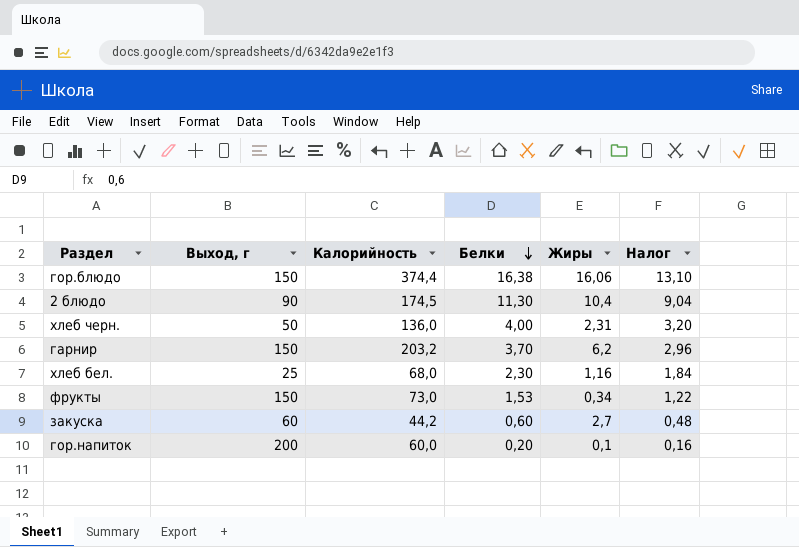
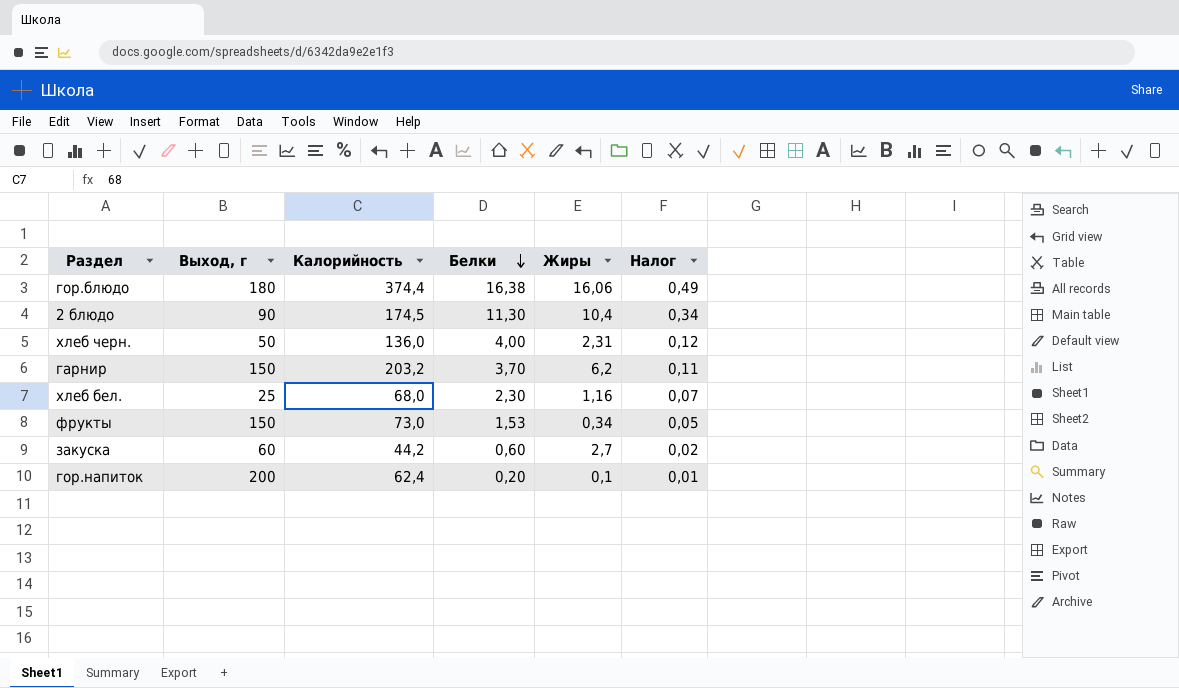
column Налог | formula: [Белки] * 0,8 -> [Белки] * 0,03
гор.блюдо | Выход, г: 150 -> 180
гор.напиток | Калорийность: 60,0 -> 62,4

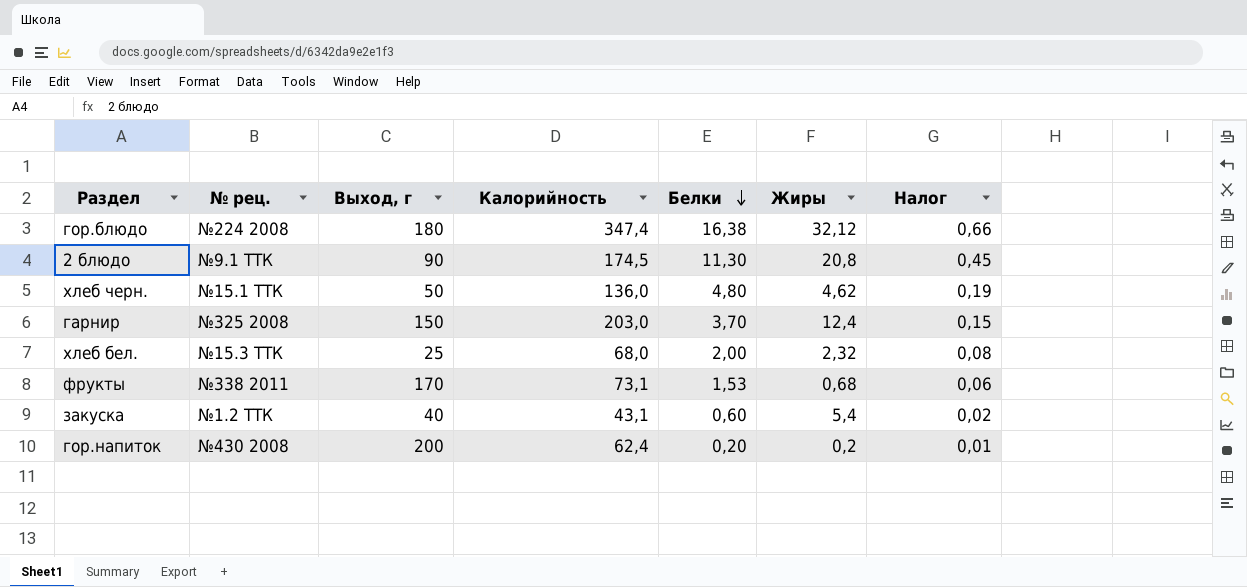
column № рец. | position: none -> 2
column Налог | formula: [Белки] * 0,03 -> [Белки] * 0,04
гор.блюдо | Калорийность: 374,4 -> 347,4
гор.блюдо | Жиры: 16,06 -> 32,12
2 блюдо | Жиры: 10,4 -> 20,8
хлеб черн. | Белки: 4,00 -> 4,80
хлеб черн. | Жиры: 2,31 -> 4,62
гарнир | Калорийность: 203,2 -> 203,0
гарнир | Жиры: 6,2 -> 12,4
хлеб бел. | Белки: 2,30 -> 2,00
хлеб бел. | Жиры: 1,16 -> 2,32
фрукты | Выход, г: 150 -> 170
фрукты | Калорийность: 73,0 -> 73,1
фрукты | Жиры: 0,34 -> 0,68
закуска | Выход, г: 60 -> 40
закуска | Калорийность: 44,2 -> 43,1
закуска | Жиры: 2,7 -> 5,4
гор.напиток | Жиры: 0,1 -> 0,2

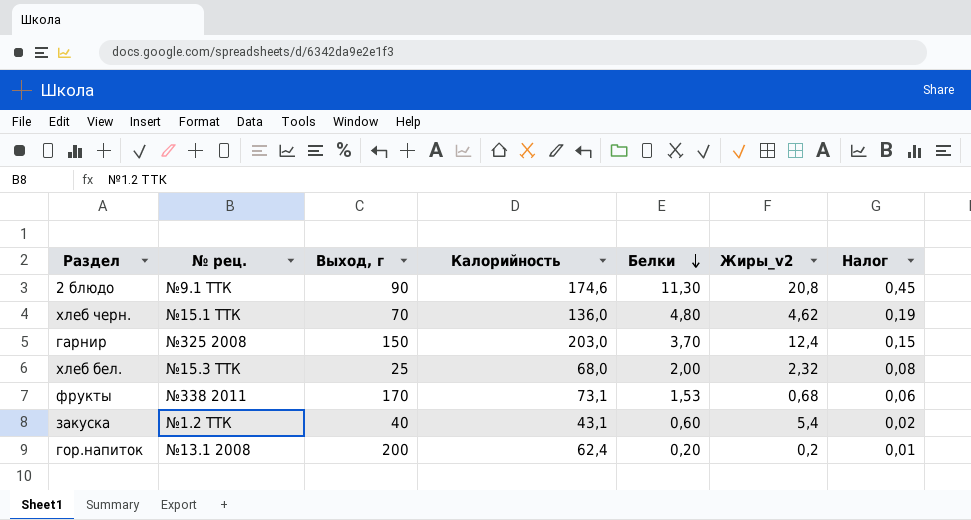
column name: Жиры -> Жиры_v2
row гор.блюдо: №224 2008 | 180 | 347,4 | 16,38 | 32,12 | 0,66 -> none
2 блюдо | Калорийность: 174,5 -> 174,6
хлеб черн. | Выход, г: 50 -> 70
гор.напиток | № рец.: №430 2008 -> №13.1 2008

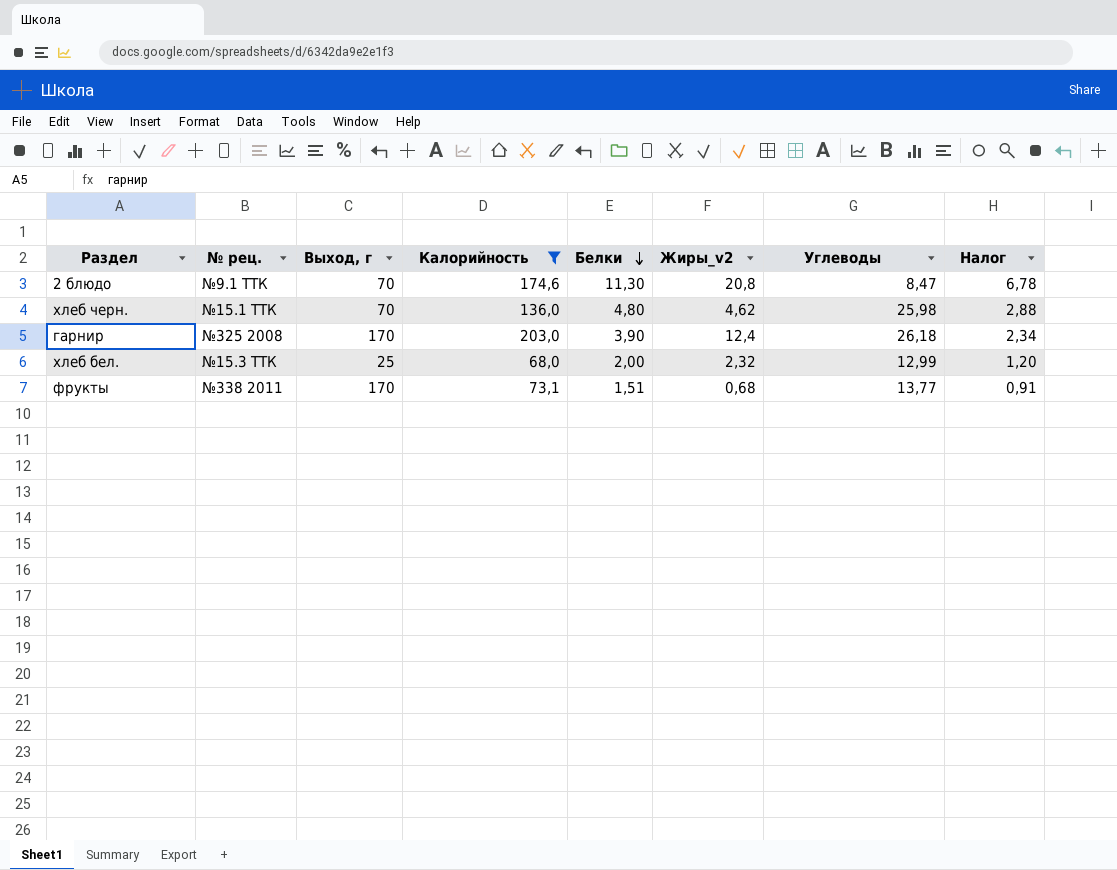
filter: none -> Калорийность >= 68,0
column Углеводы | position: none -> 7
column Налог | formula: [Белки] * 0,04 -> [Белки] * 0,6
2 блюдо | Выход, г: 90 -> 70
гарнир | Выход, г: 150 -> 170
гарнир | Белки: 3,70 -> 3,90
фрукты | Белки: 1,53 -> 1,51

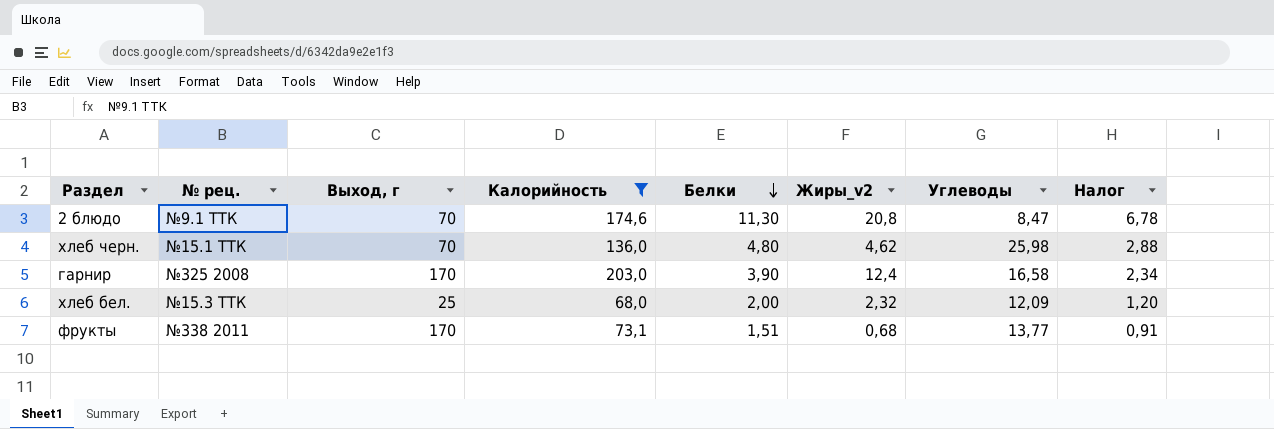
гарнир | Углеводы: 26,18 -> 16,58
хлеб бел. | Углеводы: 12,99 -> 12,09

